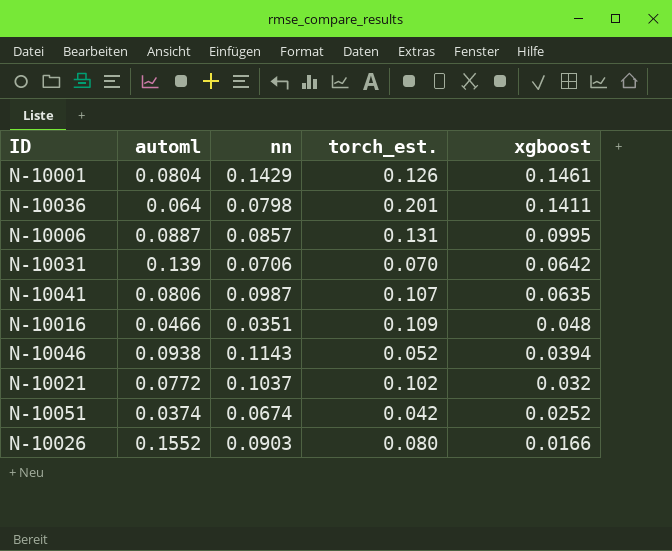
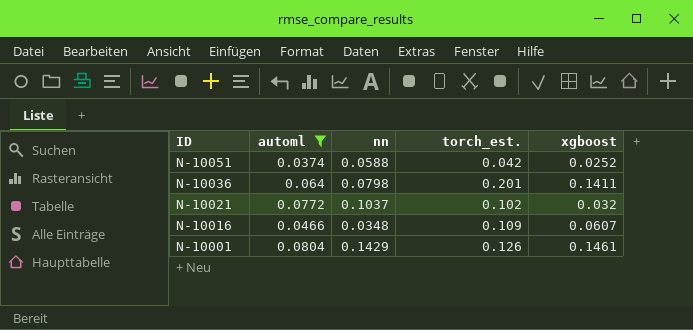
filter: none -> automl <= 0.0804
row order: xgboost descending -> ID descending
N-10051 | nn: 0.0674 -> 0.0588
N-10016 | nn: 0.0351 -> 0.0348
N-10016 | xgboost: 0.048 -> 0.0607

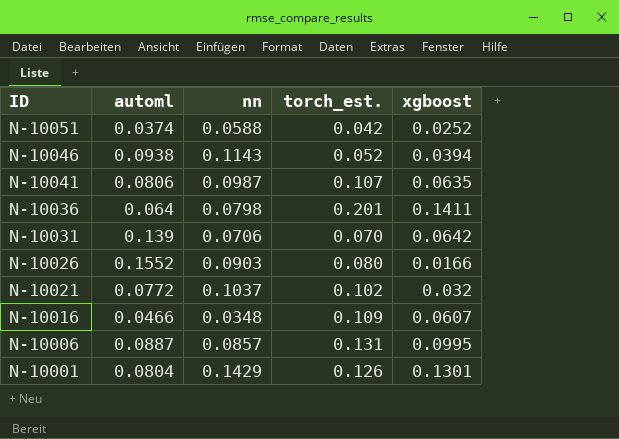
filter: automl <= 0.0804 -> none
N-10001 | xgboost: 0.1461 -> 0.1301

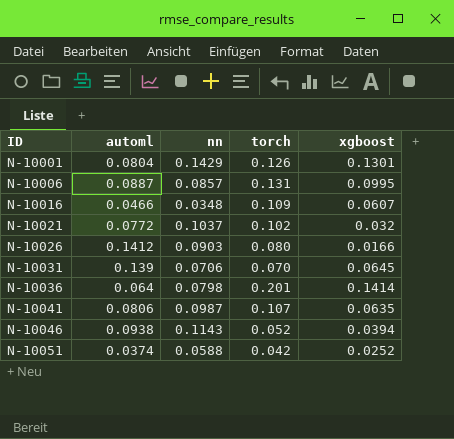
row order: ID descending -> ID ascending
column name: torch_est. -> torch
N-10026 | automl: 0.1552 -> 0.1412
N-10031 | xgboost: 0.0642 -> 0.0645
N-10036 | xgboost: 0.1411 -> 0.1414

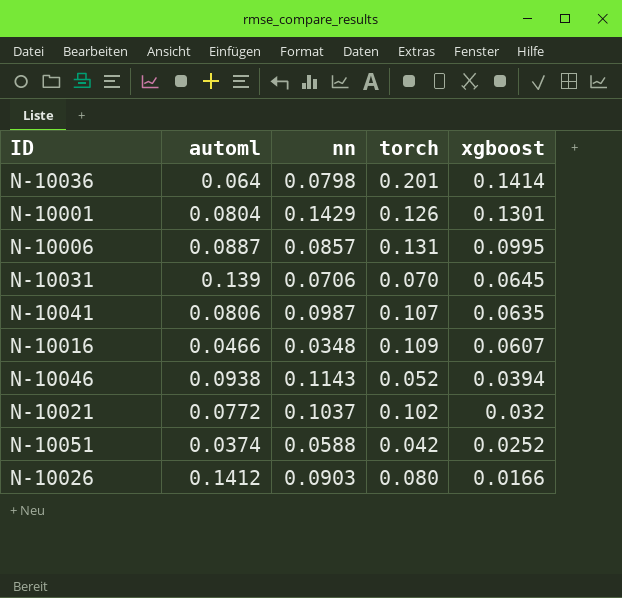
row order: ID ascending -> xgboost descending

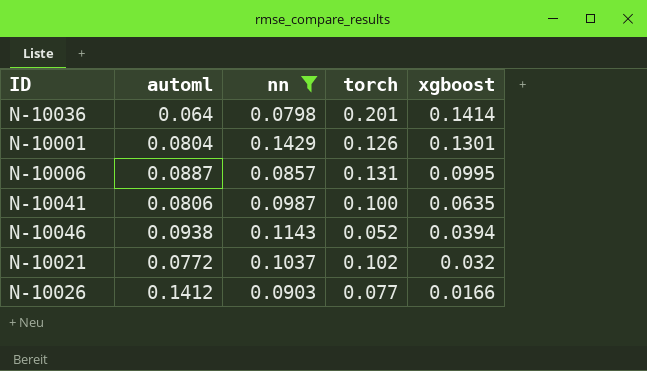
filter: none -> nn >= 0.0798
N-10041 | torch: 0.107 -> 0.100
N-10026 | torch: 0.080 -> 0.077

